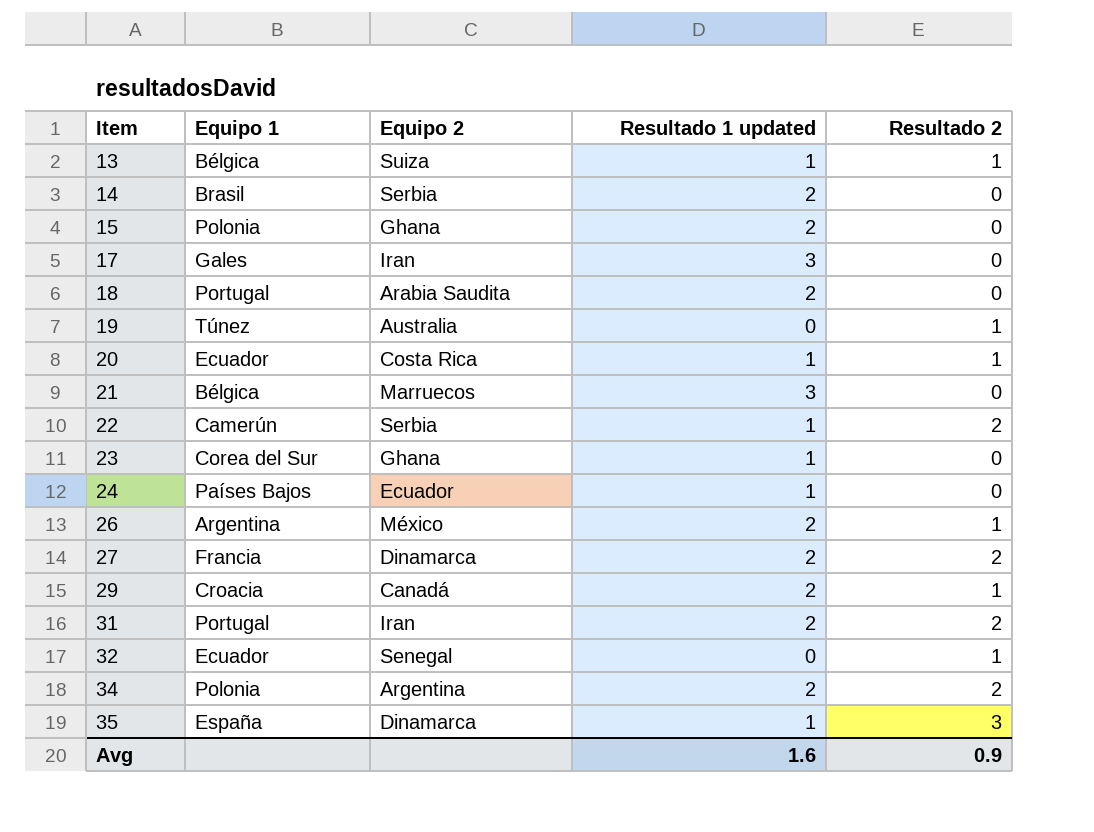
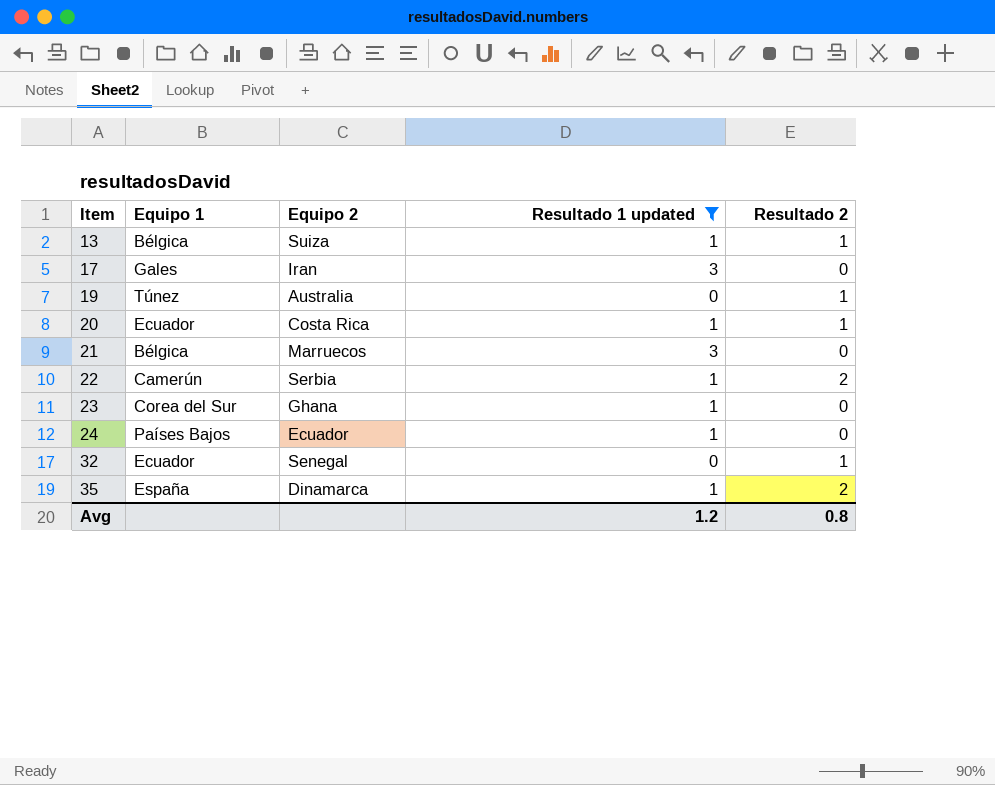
filter: none -> Resultado 1 updated != 2
35 | Resultado 2: 3 -> 2
Avg | Resultado 1 updated: 1.6 -> 1.2
Avg | Resultado 2: 0.9 -> 0.8

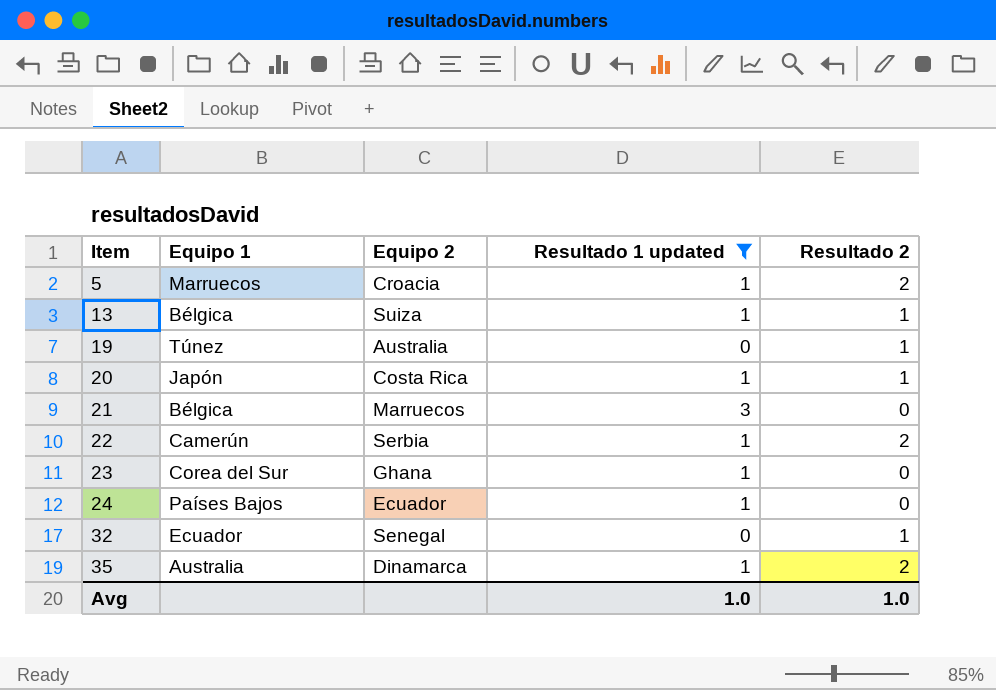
row 17: Gales | Iran | 3 | 0 -> none
row 5: none -> Marruecos | Croacia | 1 | 2
20 | Equipo 1: Ecuador -> Japón
35 | Equipo 1: España -> Australia
Avg | Resultado 1 updated: 1.2 -> 1.0
Avg | Resultado 2: 0.8 -> 1.0

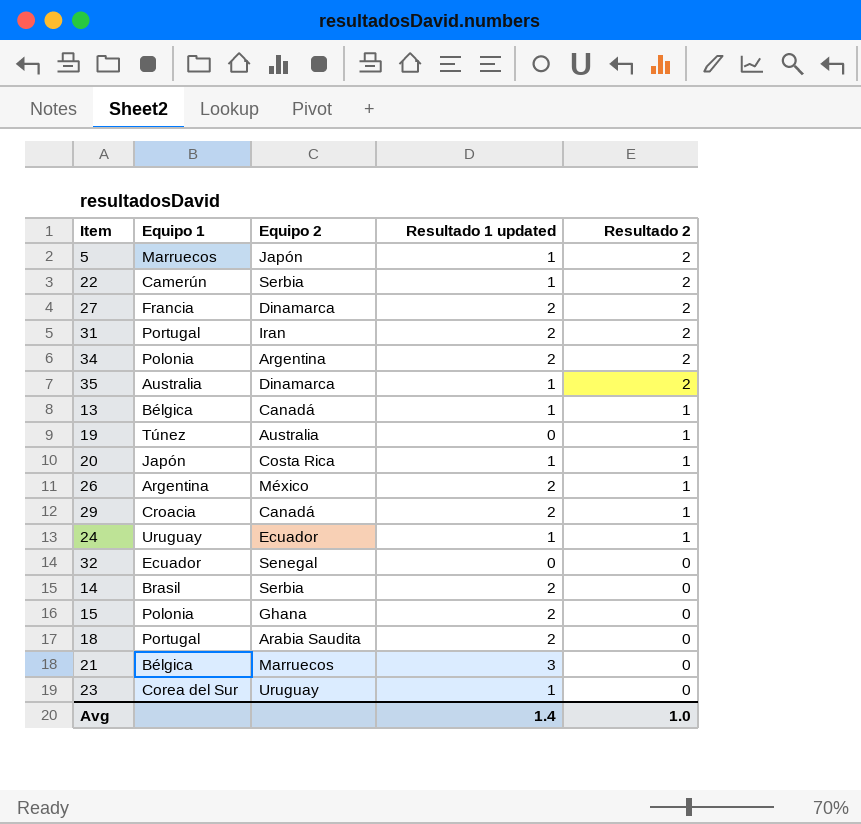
filter: Resultado 1 updated != 2 -> none
row order: Item ascending -> Resultado 2 descending
5 | Equipo 2: Croacia -> Japón
13 | Equipo 2: Suiza -> Canadá
24 | Equipo 1: Países Bajos -> Uruguay
24 | Resultado 2: 0 -> 1
32 | Resultado 2: 1 -> 0
23 | Equipo 2: Ghana -> Uruguay
Avg | Resultado 1 updated: 1.0 -> 1.4

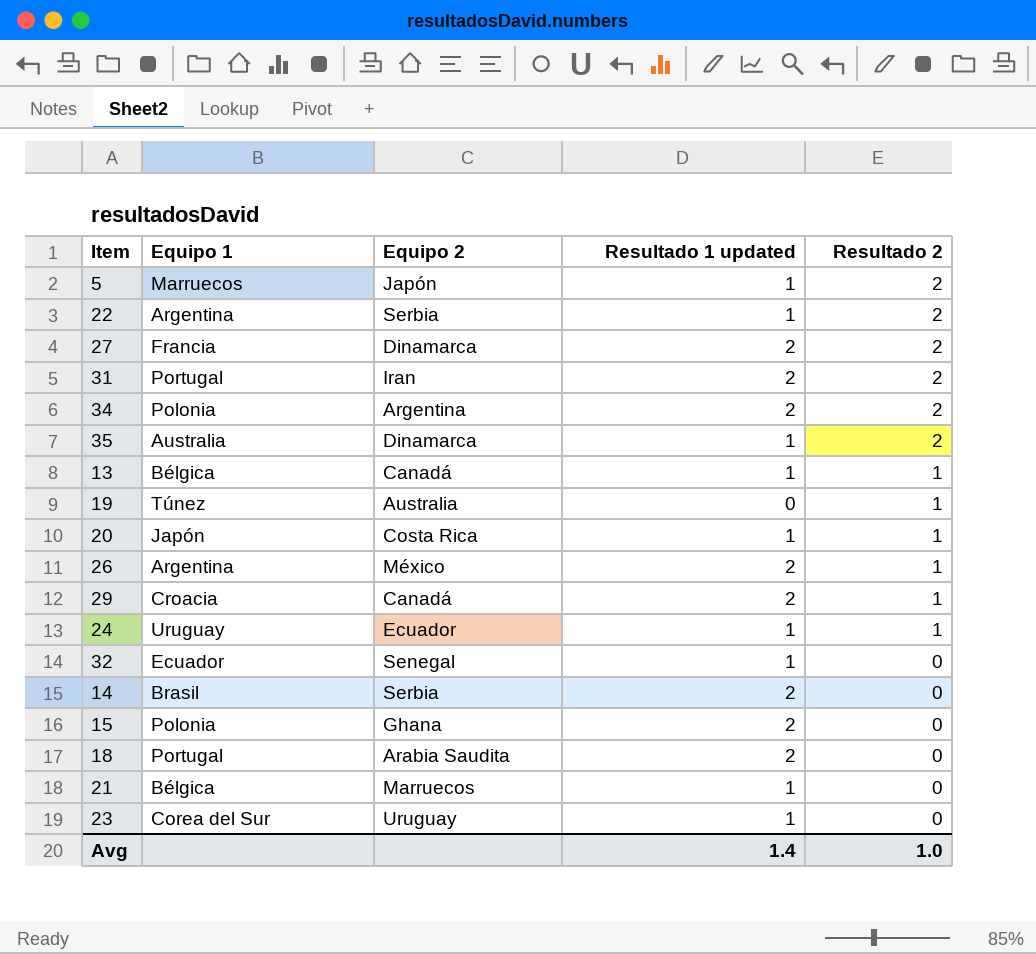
22 | Equipo 1: Camerún -> Argentina
32 | Resultado 1 updated: 0 -> 1
21 | Resultado 1 updated: 3 -> 1

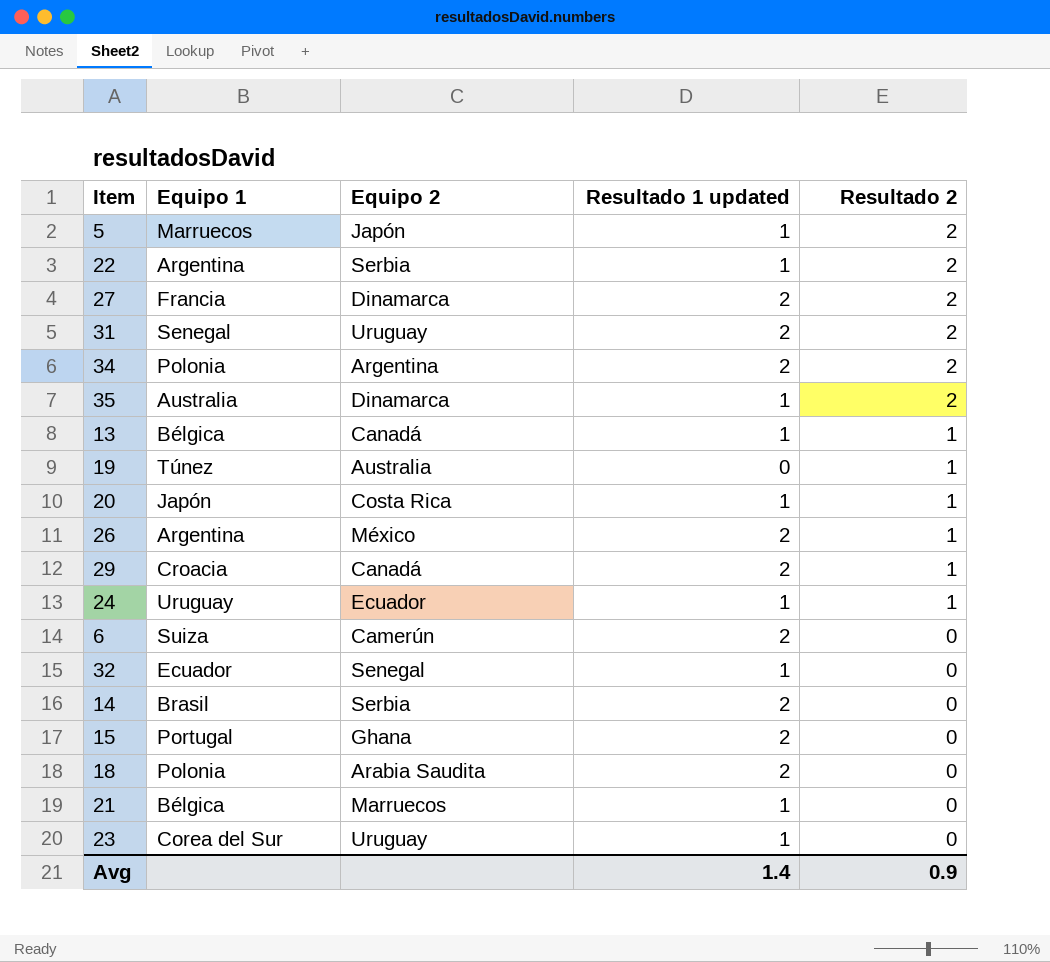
31 | Equipo 1: Portugal -> Senegal
31 | Equipo 2: Iran -> Uruguay
row 6: none -> Suiza | Camerún | 2 | 0
15 | Equipo 1: Polonia -> Portugal
18 | Equipo 1: Portugal -> Polonia
Avg | Resultado 2: 1.0 -> 0.9

